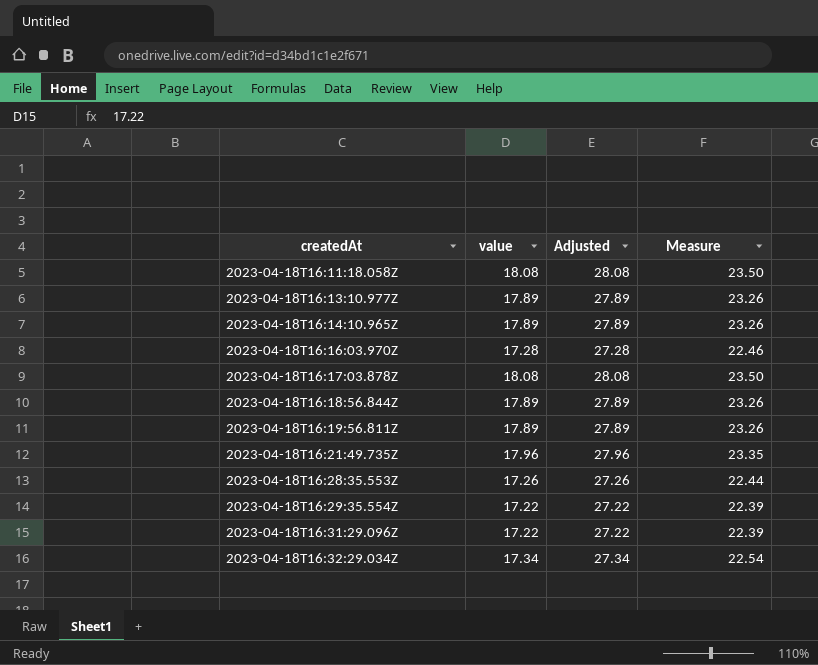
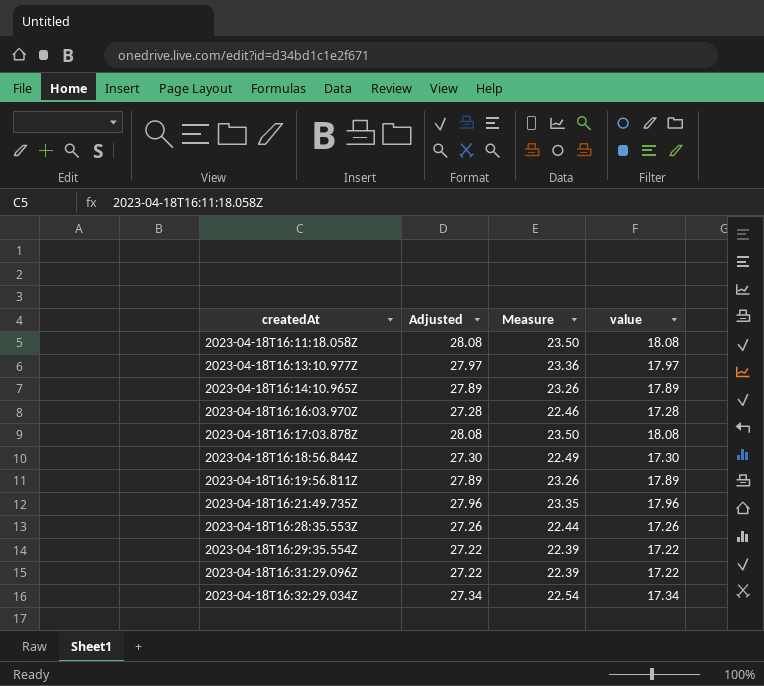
column value | position: 2 -> 4
2023-04-18T16:13:10.977Z | Adjusted: 27.89 -> 27.97
2023-04-18T16:13:10.977Z | Measure: 23.26 -> 23.36
2023-04-18T16:13:10.977Z | value: 17.89 -> 17.97
2023-04-18T16:18:56.844Z | Adjusted: 27.89 -> 27.30
2023-04-18T16:18:56.844Z | Measure: 23.26 -> 22.49
2023-04-18T16:18:56.844Z | value: 17.89 -> 17.30

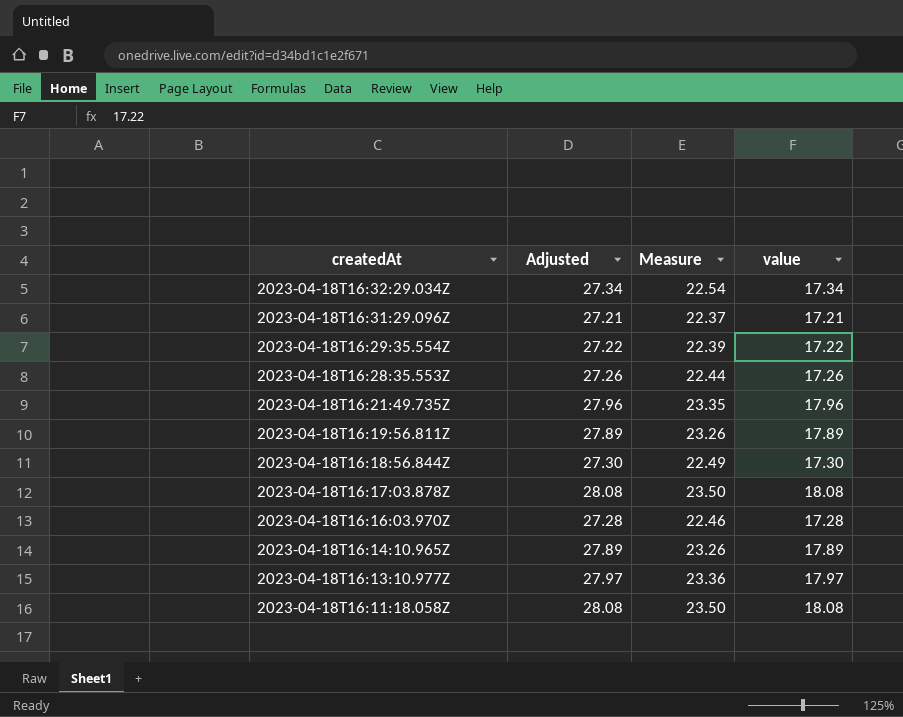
row order: createdAt ascending -> createdAt descending
2023-04-18T16:31:29.096Z | Adjusted: 27.22 -> 27.21
2023-04-18T16:31:29.096Z | Measure: 22.39 -> 22.37
2023-04-18T16:31:29.096Z | value: 17.22 -> 17.21

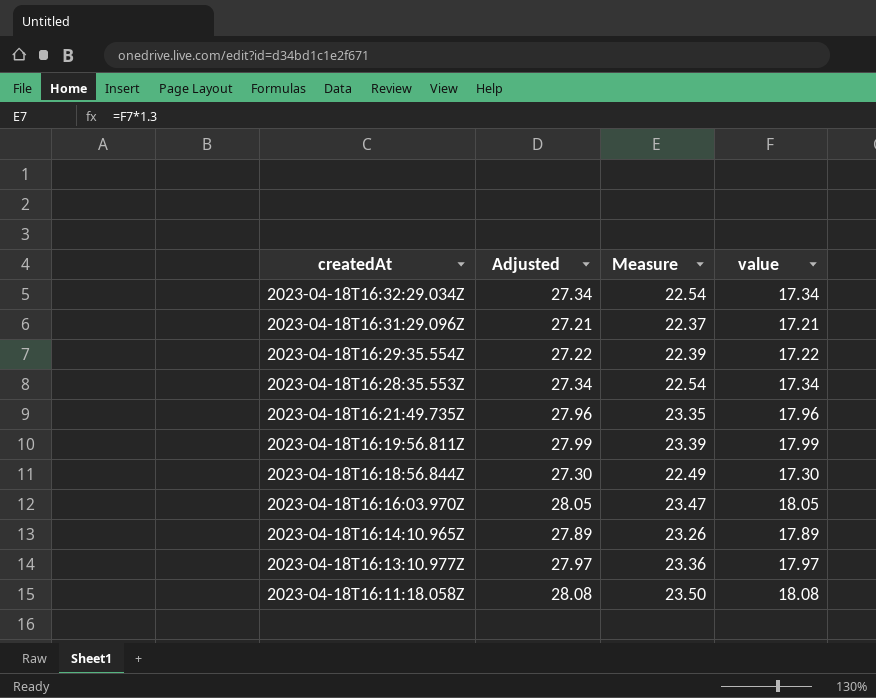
row 2023-04-18T16:17:03.878Z: 28.08 | 23.50 | 18.08 -> none
2023-04-18T16:28:35.553Z | Adjusted: 27.26 -> 27.34
2023-04-18T16:28:35.553Z | Measure: 22.44 -> 22.54
2023-04-18T16:28:35.553Z | value: 17.26 -> 17.34
2023-04-18T16:19:56.811Z | Adjusted: 27.89 -> 27.99
2023-04-18T16:19:56.811Z | Measure: 23.26 -> 23.39
2023-04-18T16:19:56.811Z | value: 17.89 -> 17.99
2023-04-18T16:16:03.970Z | Adjusted: 27.28 -> 28.05
2023-04-18T16:16:03.970Z | Measure: 22.46 -> 23.47
2023-04-18T16:16:03.970Z | value: 17.28 -> 18.05

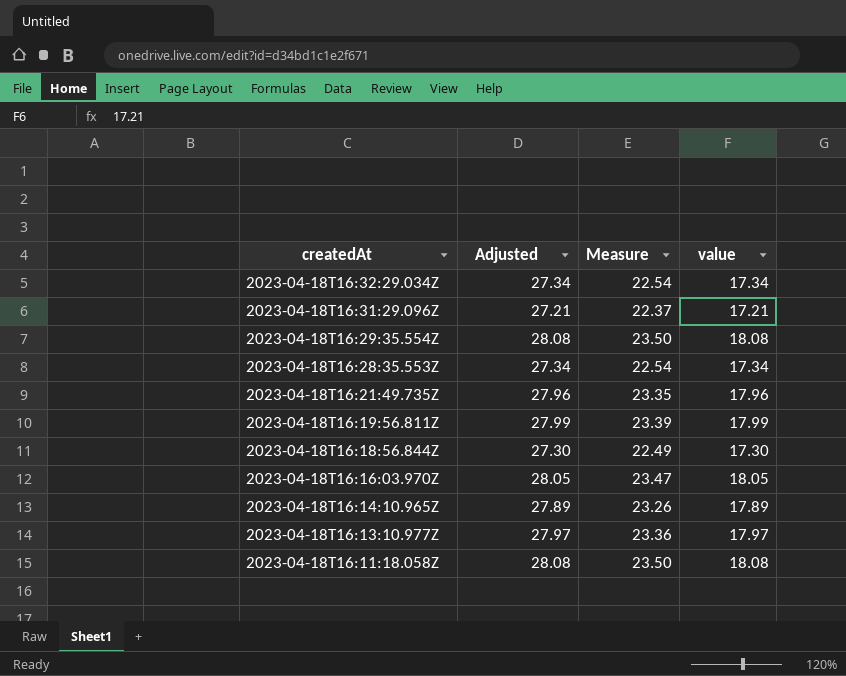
2023-04-18T16:29:35.554Z | Adjusted: 27.22 -> 28.08
2023-04-18T16:29:35.554Z | Measure: 22.39 -> 23.50
2023-04-18T16:29:35.554Z | value: 17.22 -> 18.08

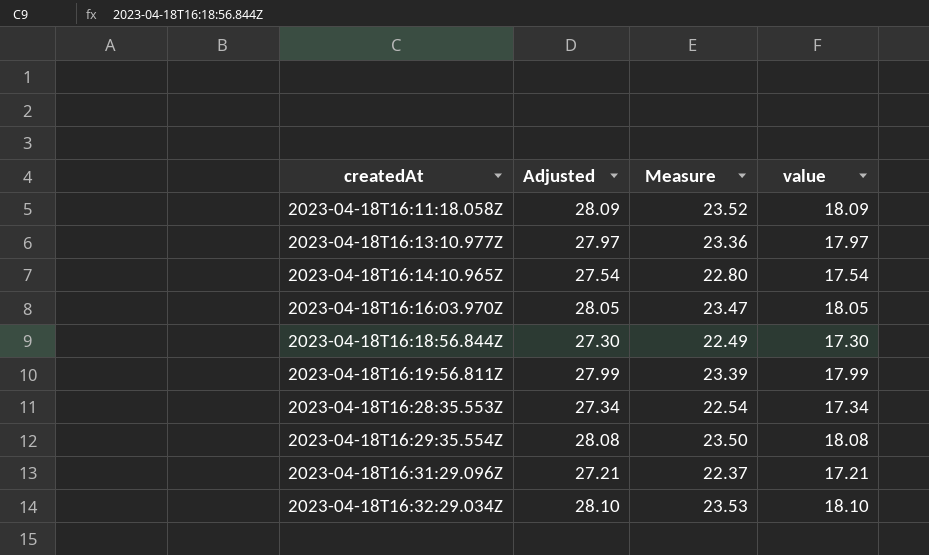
row order: createdAt descending -> createdAt ascending
row 2023-04-18T16:21:49.735Z: 27.96 | 23.35 | 17.96 -> none
2023-04-18T16:11:18.058Z | Adjusted: 28.08 -> 28.09
2023-04-18T16:11:18.058Z | Measure: 23.50 -> 23.52
2023-04-18T16:11:18.058Z | value: 18.08 -> 18.09
2023-04-18T16:14:10.965Z | Adjusted: 27.89 -> 27.54
2023-04-18T16:14:10.965Z | Measure: 23.26 -> 22.80
2023-04-18T16:14:10.965Z | value: 17.89 -> 17.54
2023-04-18T16:32:29.034Z | Adjusted: 27.34 -> 28.10
2023-04-18T16:32:29.034Z | Measure: 22.54 -> 23.53
2023-04-18T16:32:29.034Z | value: 17.34 -> 18.10

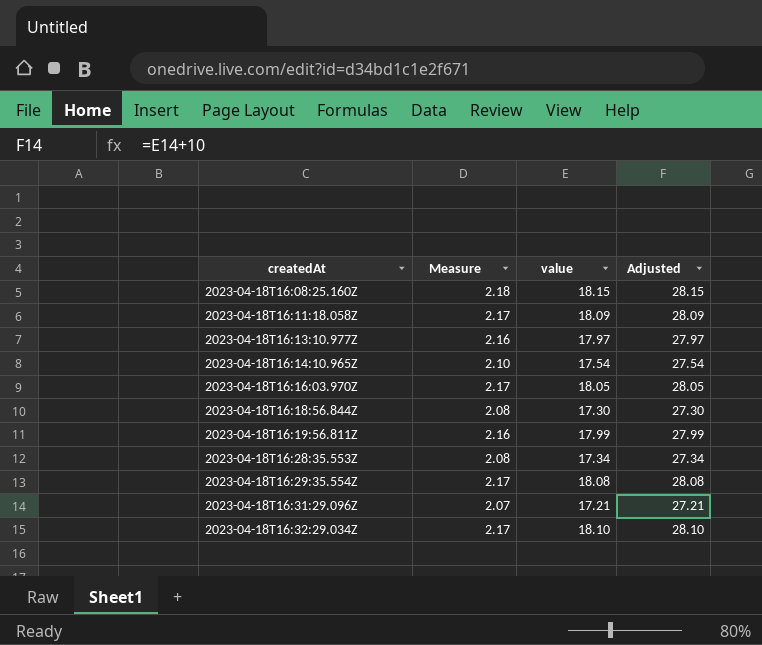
column Measure | formula: [value] * 1.3 -> [value] * 0.12
column Adjusted | position: 2 -> 4
row 2023-04-18T16:08:25.160Z: none -> 2.18 | 18.15 | 28.15

